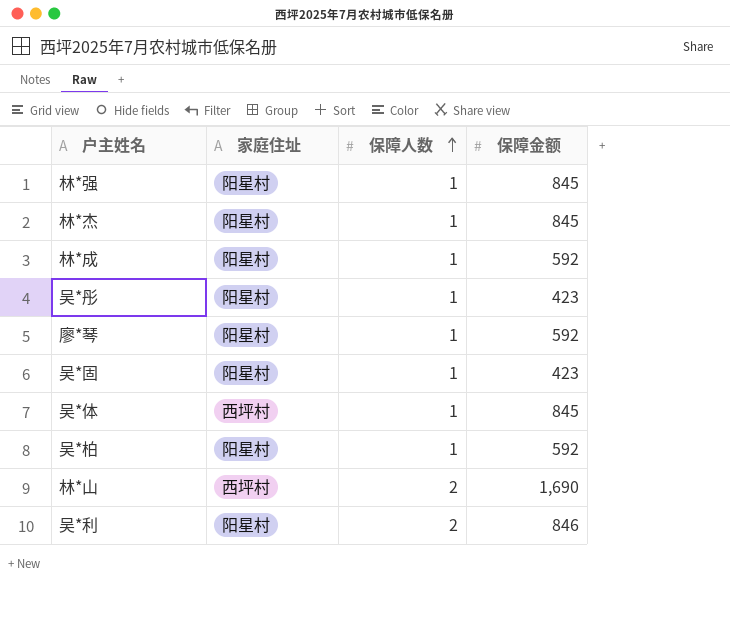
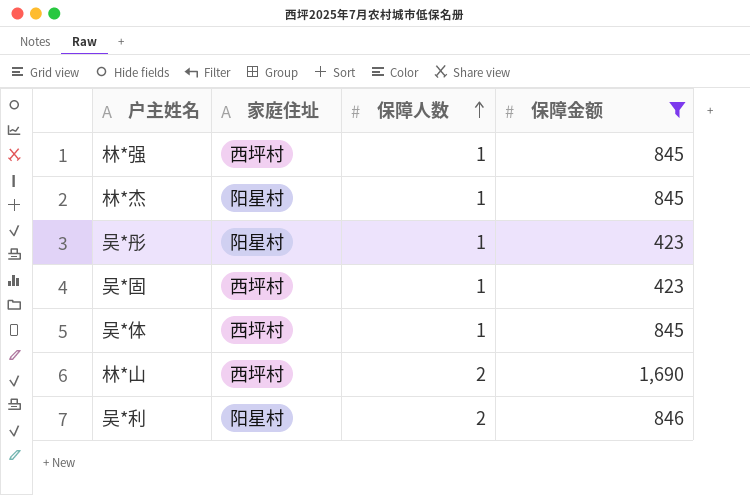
filter: none -> 保障金额 != 592
林*强 | 家庭住址: 阳星村 -> 西坪村
吴*固 | 家庭住址: 阳星村 -> 西坪村

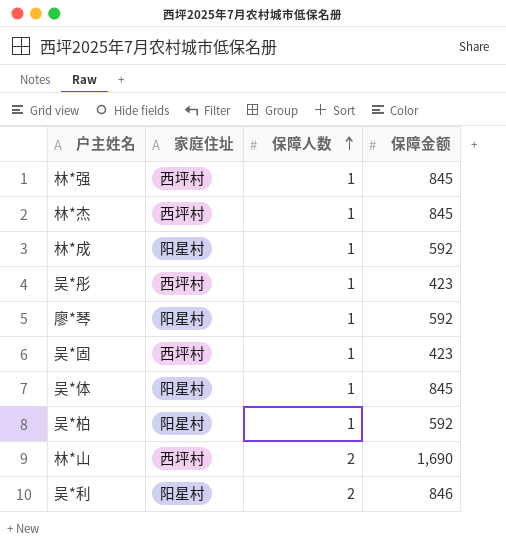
filter: 保障金额 != 592 -> none
林*杰 | 家庭住址: 阳星村 -> 西坪村
吴*彤 | 家庭住址: 阳星村 -> 西坪村
吴*体 | 家庭住址: 西坪村 -> 阳星村

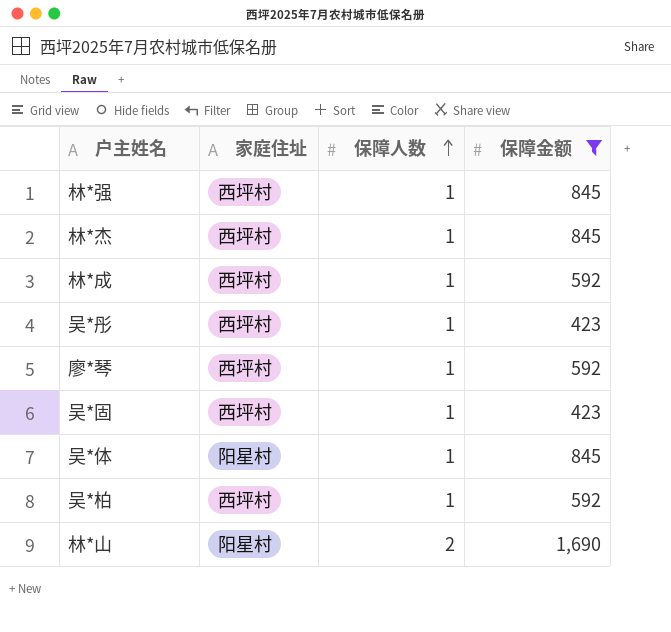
filter: none -> 保障金额 != 846
林*成 | 家庭住址: 阳星村 -> 西坪村
廖*琴 | 家庭住址: 阳星村 -> 西坪村
吴*柏 | 家庭住址: 阳星村 -> 西坪村
林*山 | 家庭住址: 西坪村 -> 阳星村

